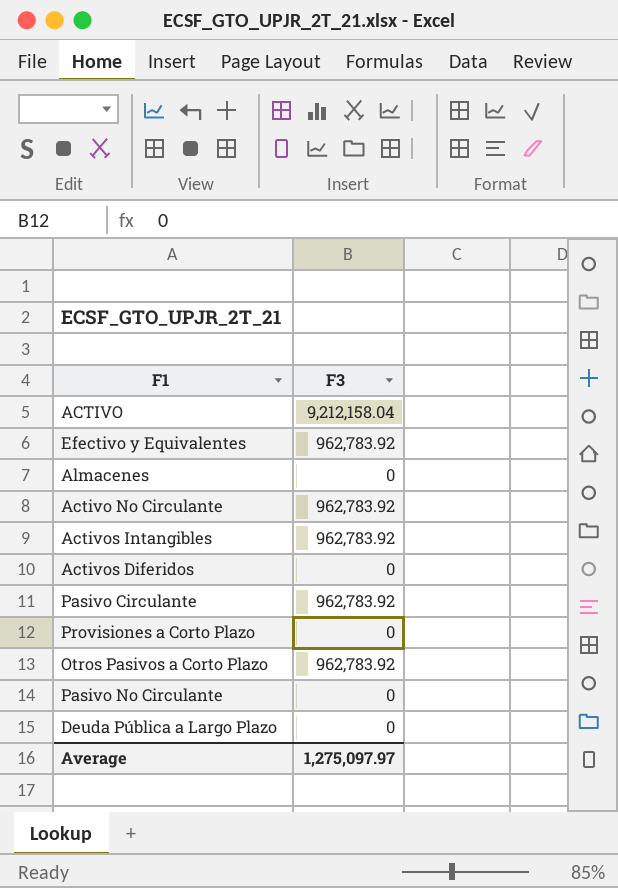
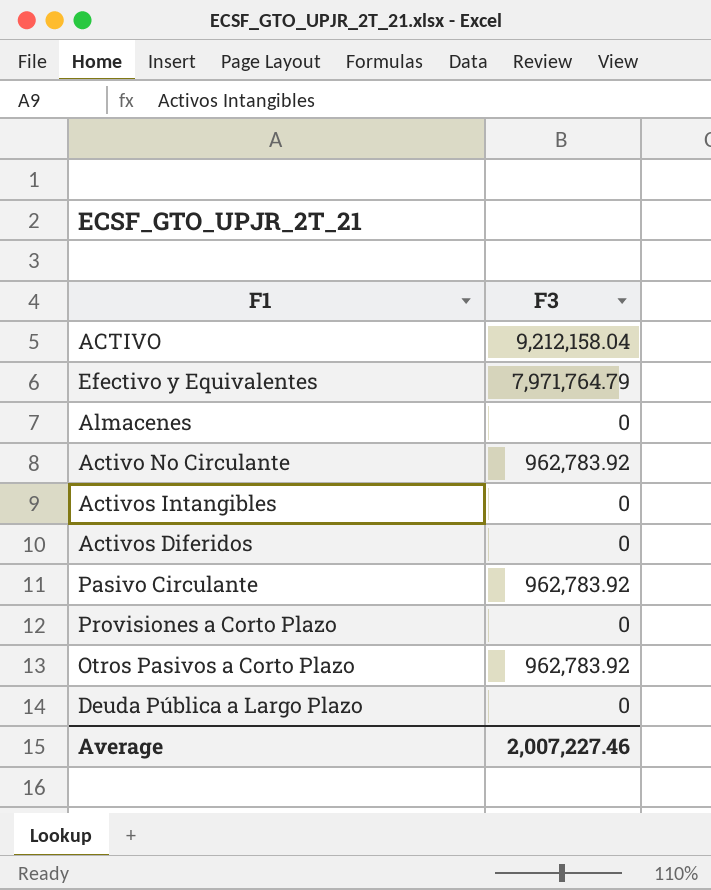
row Pasivo No Circulante: 0 -> none
Efectivo y Equivalentes | F3: 962,783.92 -> 7,971,764.79
Activos Intangibles | F3: 962,783.92 -> 0
Average | F3: 1,275,097.97 -> 2,007,227.46

